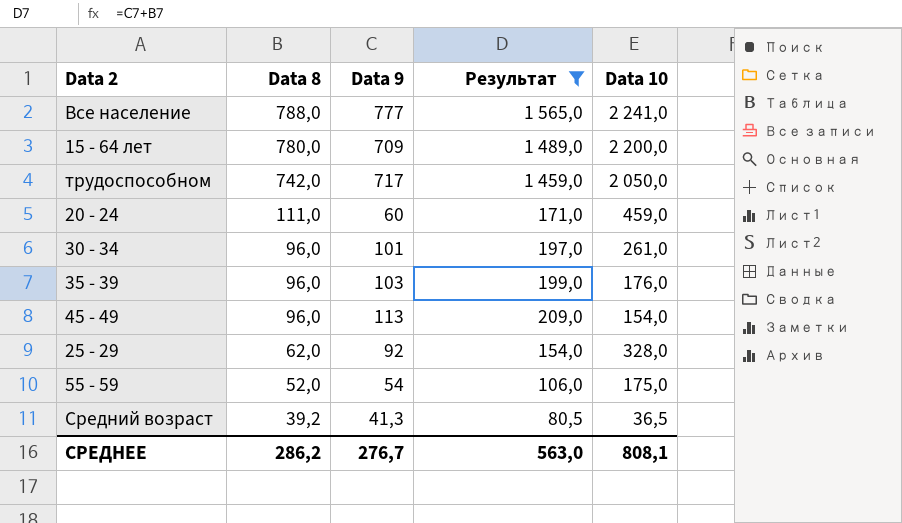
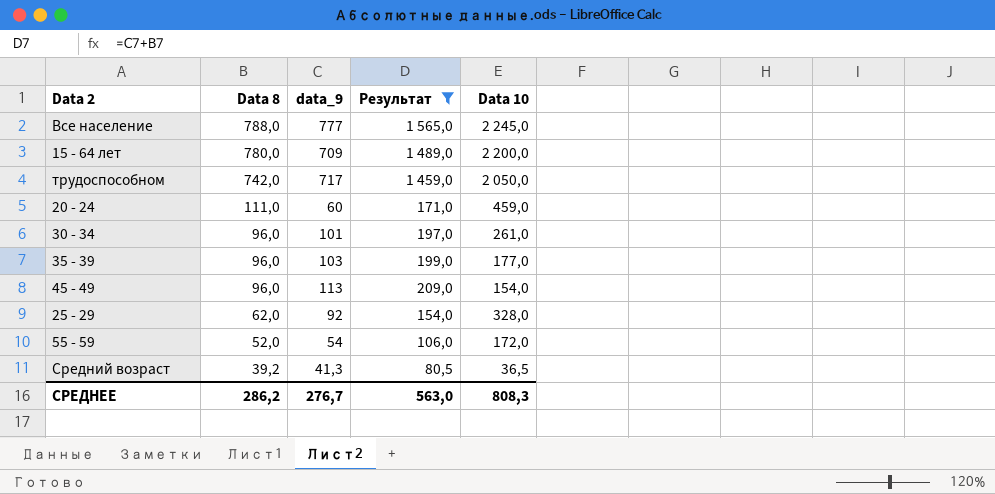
column name: Data 9 -> data_9
Все население | Data 10: 2 241,0 -> 2 245,0
35 - 39 | Data 10: 176,0 -> 177,0
55 - 59 | Data 10: 175,0 -> 172,0
СРЕДНЕЕ | Data 10: 808,1 -> 808,3

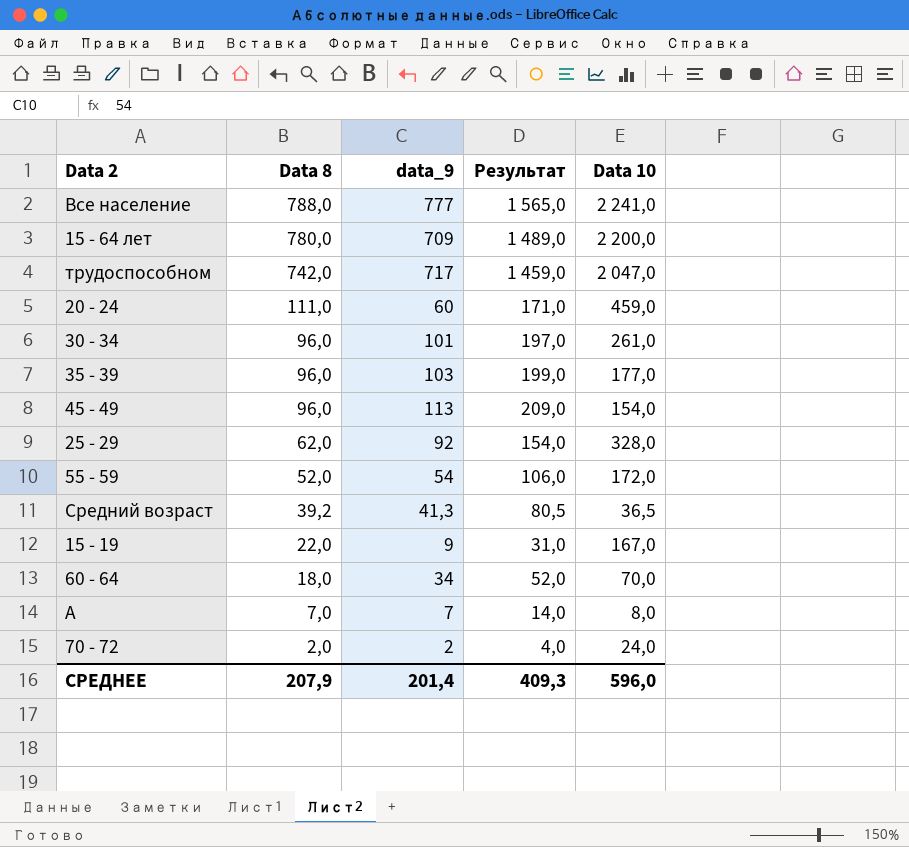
filter: Результат >= 80,5 -> none
Все население | Data 10: 2 245,0 -> 2 241,0
трудоспособном | Data 10: 2 050,0 -> 2 047,0
СРЕДНЕЕ | Data 8: 286,2 -> 207,9
СРЕДНЕЕ | data_9: 276,7 -> 201,4
СРЕДНЕЕ | Результат: 563,0 -> 409,3
СРЕДНЕЕ | Data 10: 808,3 -> 596,0

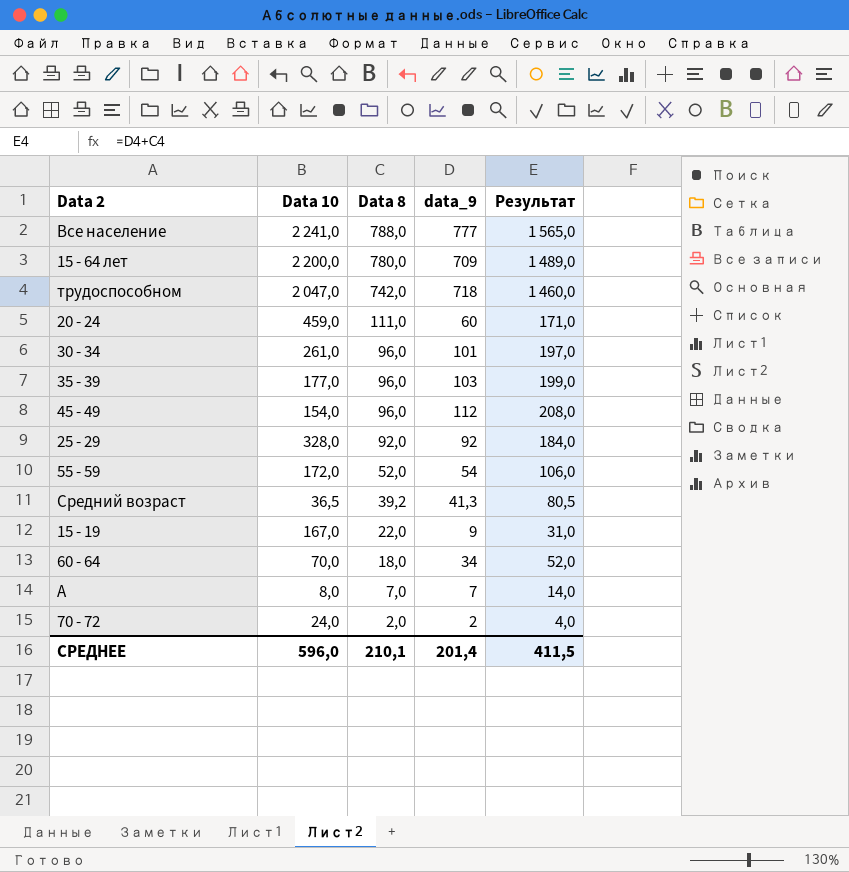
column Data 10 | position: 5 -> 2
трудоспособном | data_9: 717 -> 718
трудоспособном | Результат: 1 459,0 -> 1 460,0
45 - 49 | data_9: 113 -> 112
45 - 49 | Результат: 209,0 -> 208,0
25 - 29 | Data 8: 62,0 -> 92,0
25 - 29 | Результат: 154,0 -> 184,0
СРЕДНЕЕ | Data 8: 207,9 -> 210,1
СРЕДНЕЕ | Результат: 409,3 -> 411,5

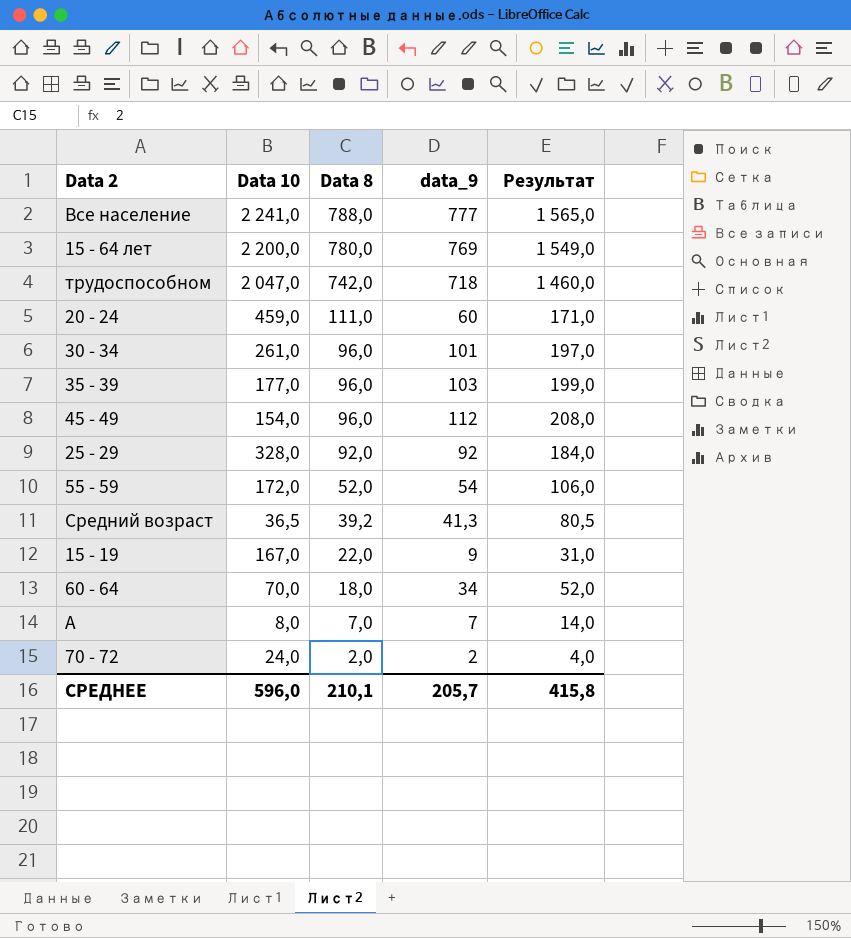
15 - 64 лет | data_9: 709 -> 769
15 - 64 лет | Результат: 1 489,0 -> 1 549,0
СРЕДНЕЕ | data_9: 201,4 -> 205,7
СРЕДНЕЕ | Результат: 411,5 -> 415,8

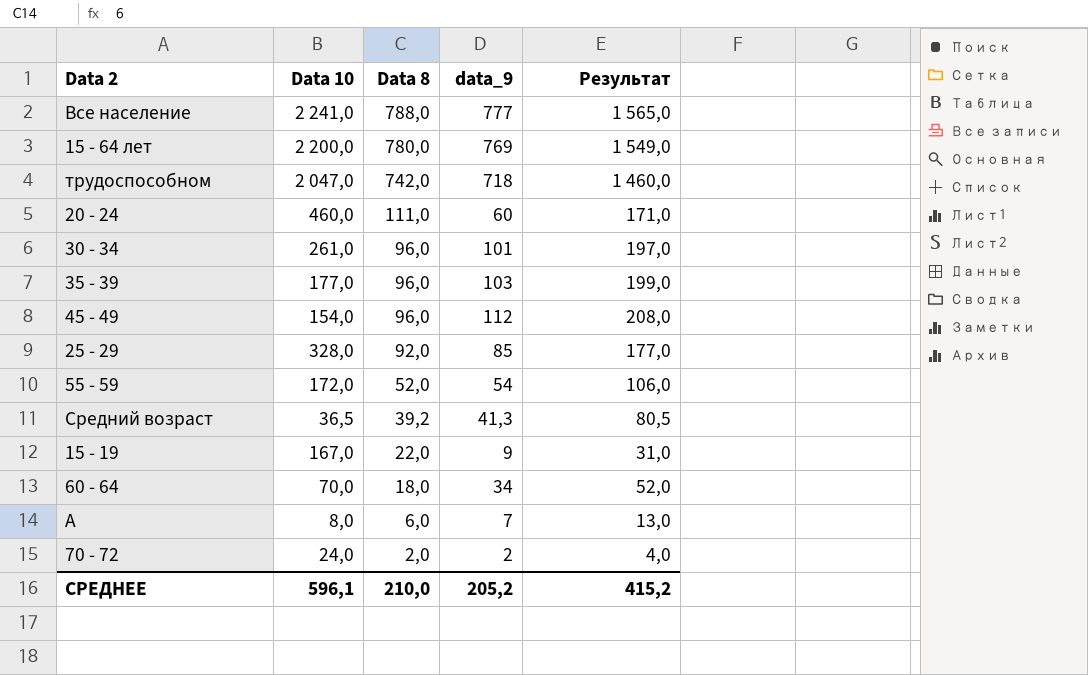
20 - 24 | Data 10: 459,0 -> 460,0
25 - 29 | data_9: 92 -> 85
25 - 29 | Результат: 184,0 -> 177,0
А | Data 8: 7,0 -> 6,0
А | Результат: 14,0 -> 13,0
СРЕДНЕЕ | Data 10: 596,0 -> 596,1
СРЕДНЕЕ | Data 8: 210,1 -> 210,0
СРЕДНЕЕ | data_9: 205,7 -> 205,2
СРЕДНЕЕ | Результат: 415,8 -> 415,2

